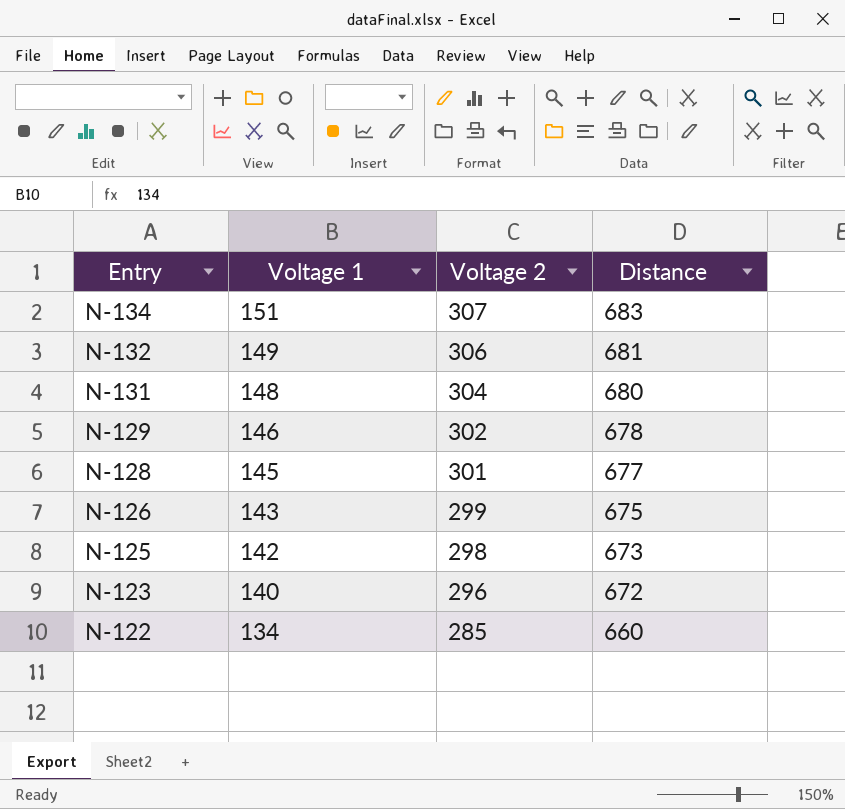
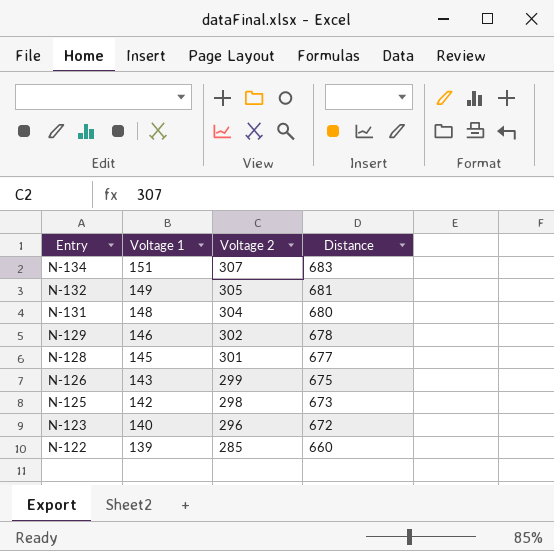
N-132 | Voltage 2: 306 -> 305
N-122 | Voltage 1: 134 -> 139

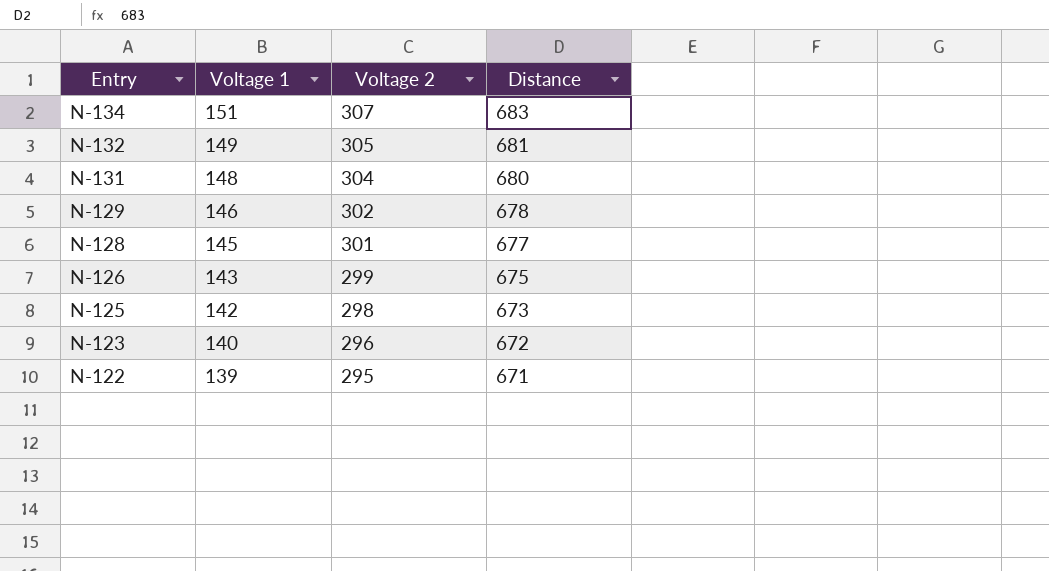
N-122 | Voltage 2: 285 -> 295
N-122 | Distance: 660 -> 671

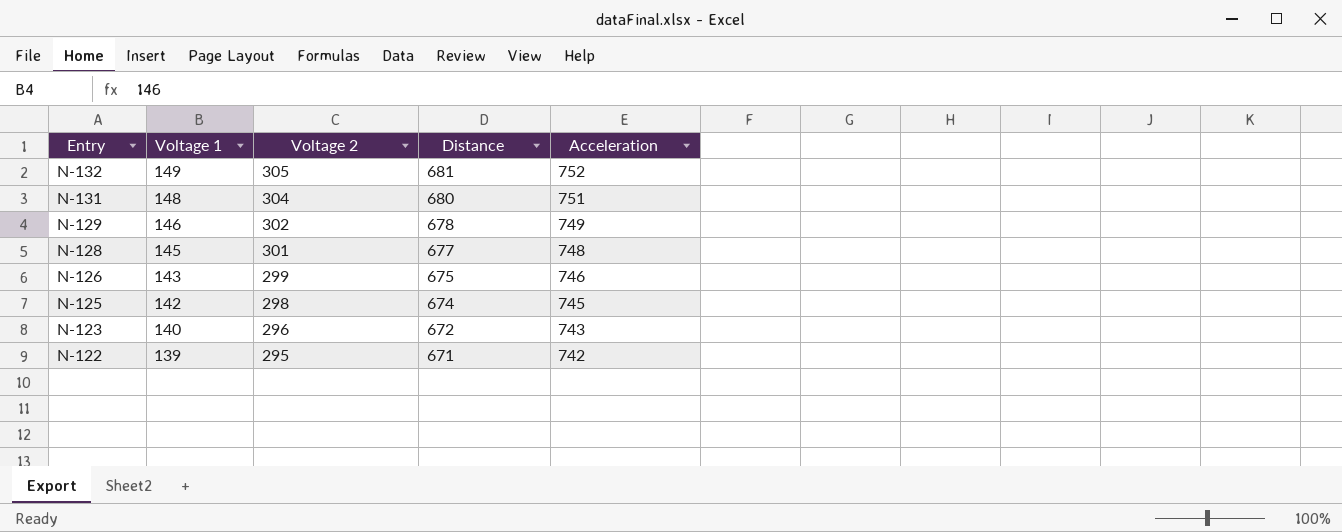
column Acceleration | position: none -> 5
row N-134: 151 | 307 | 683 -> none
N-125 | Distance: 673 -> 674

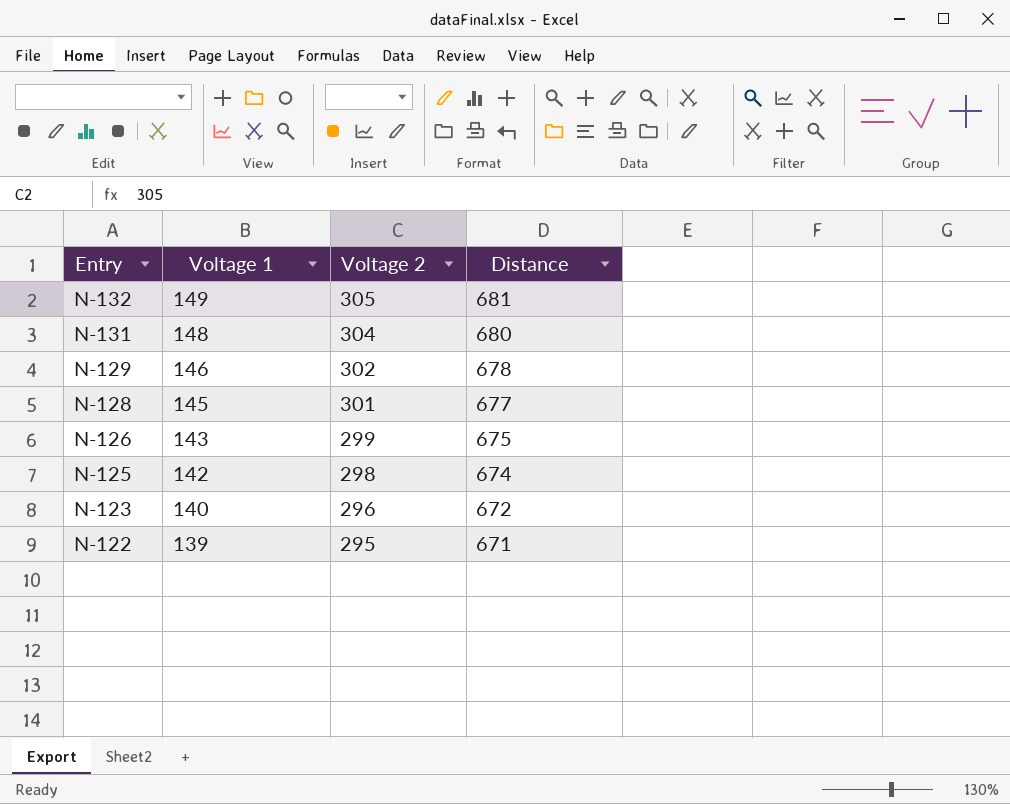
column Acceleration | position: 5 -> none

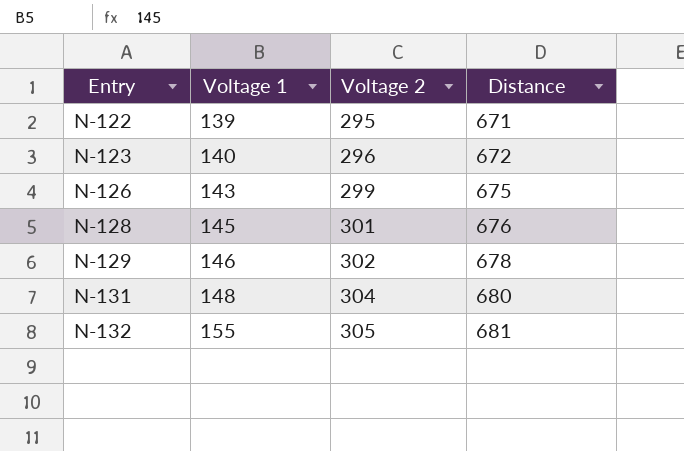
row order: Entry descending -> Entry ascending
row N-125: 142 | 298 | 674 -> none
N-128 | Distance: 677 -> 676
N-132 | Voltage 1: 149 -> 155

